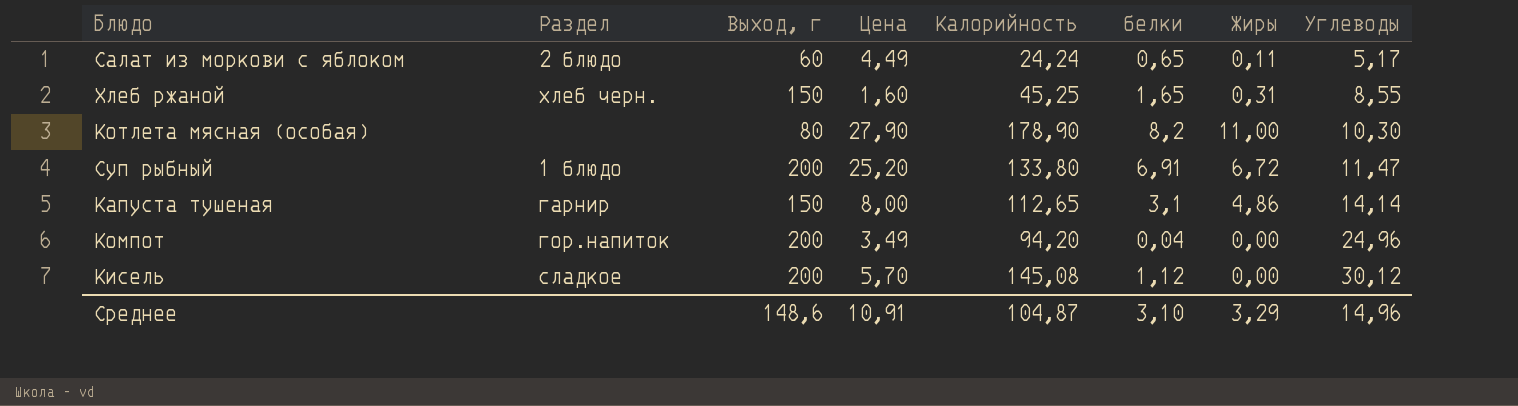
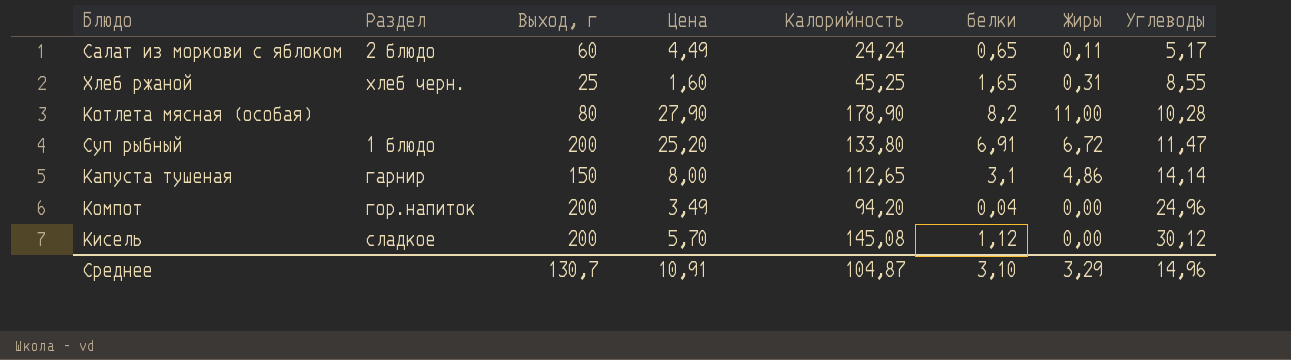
Хлеб ржаной | Выход, г: 150 -> 25
Котлета мясная (особая) | Углеводы: 10,30 -> 10,28
Среднее | Выход, г: 148,6 -> 130,7

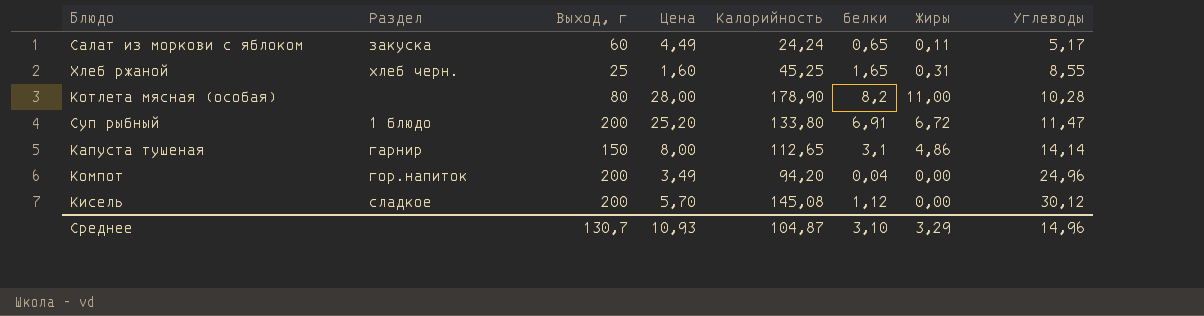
Салат из моркови с яблоком | Раздел: 2 блюдо -> закуска
Котлета мясная (особая) | Цена: 27,90 -> 28,00
Среднее | Цена: 10,91 -> 10,93

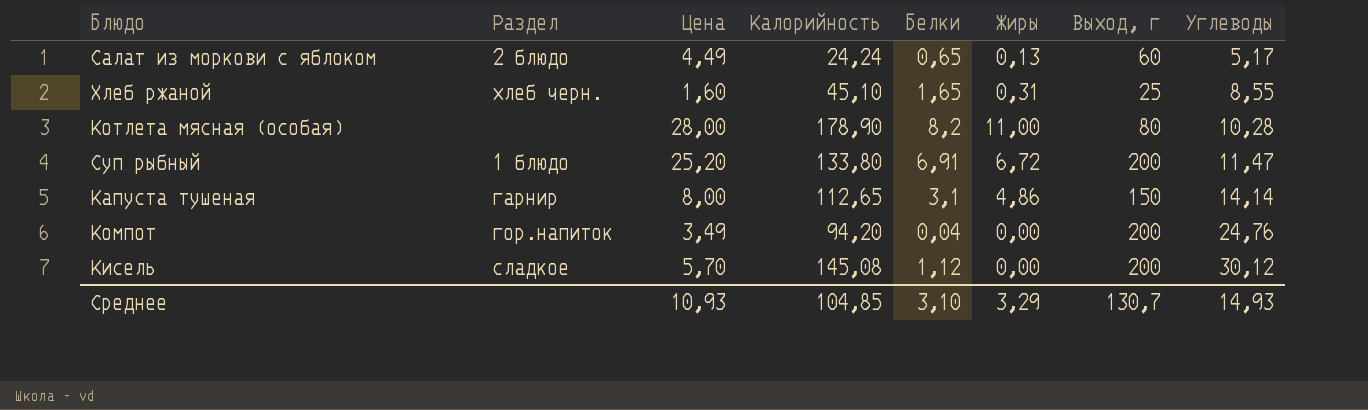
column name: белки -> Белки
column Выход, г | position: 3 -> 7
Салат из моркови с яблоком | Раздел: закуска -> 2 блюдо
Салат из моркови с яблоком | Жиры: 0,11 -> 0,13
Хлеб ржаной | Калорийность: 45,25 -> 45,10
Компот | Углеводы: 24,96 -> 24,76
Среднее | Калорийность: 104,87 -> 104,85
Среднее | Углеводы: 14,96 -> 14,93

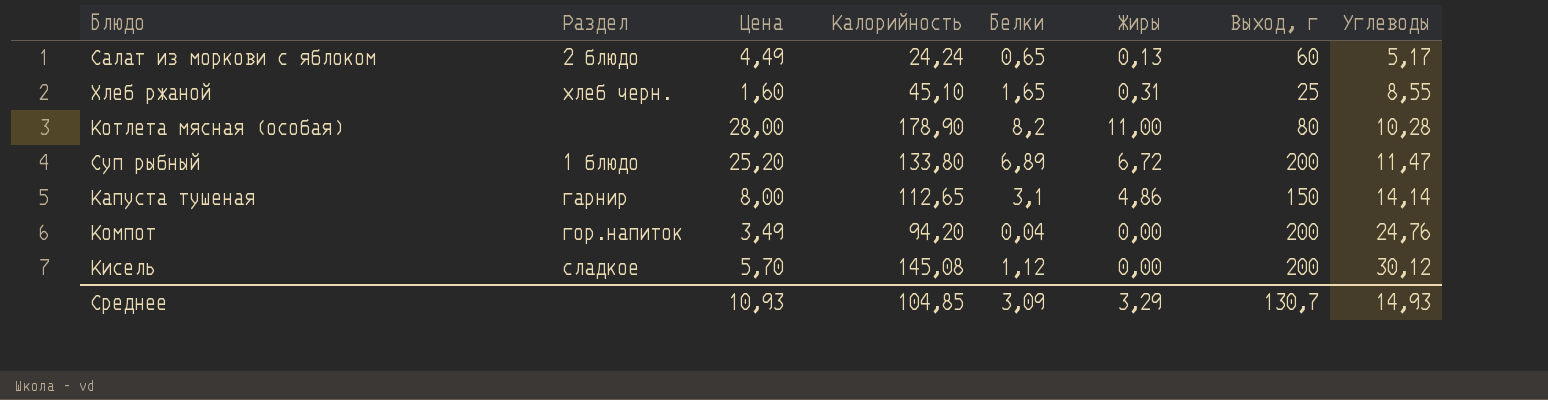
Суп рыбный | Белки: 6,91 -> 6,89
Среднее | Белки: 3,10 -> 3,09

